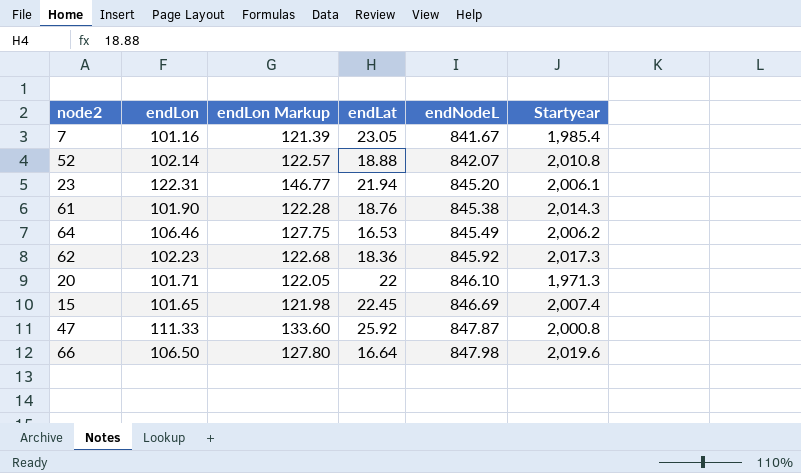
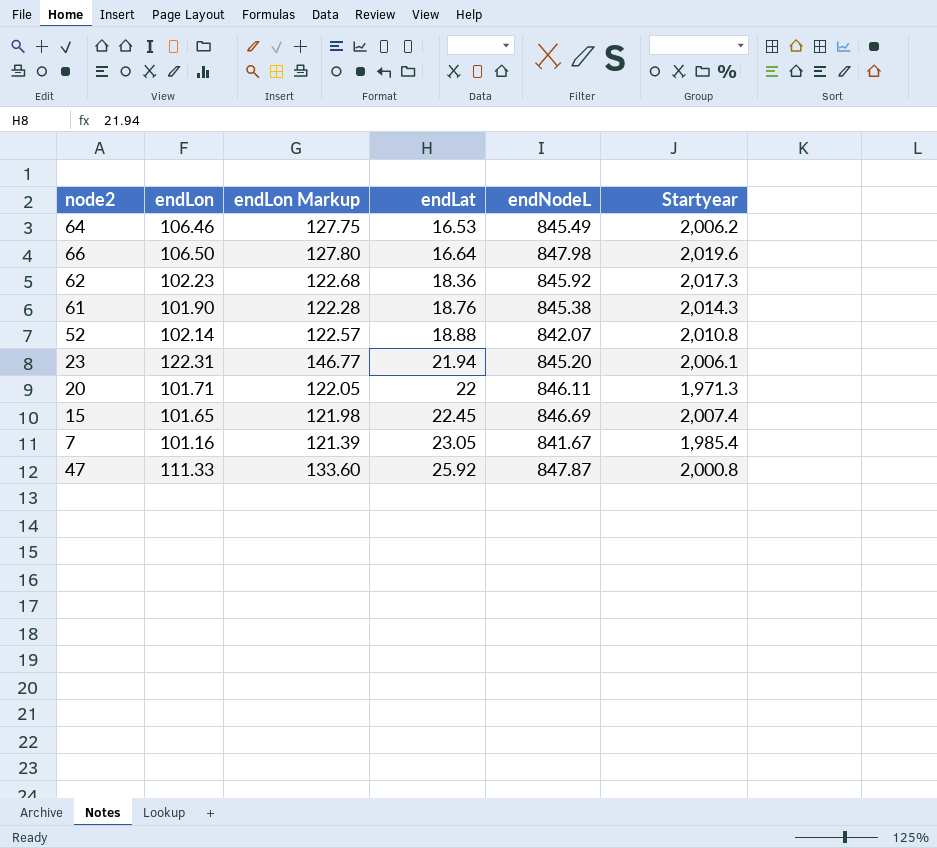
row order: endNodeL ascending -> endLat ascending
20 | endNodeL: 846.10 -> 846.11

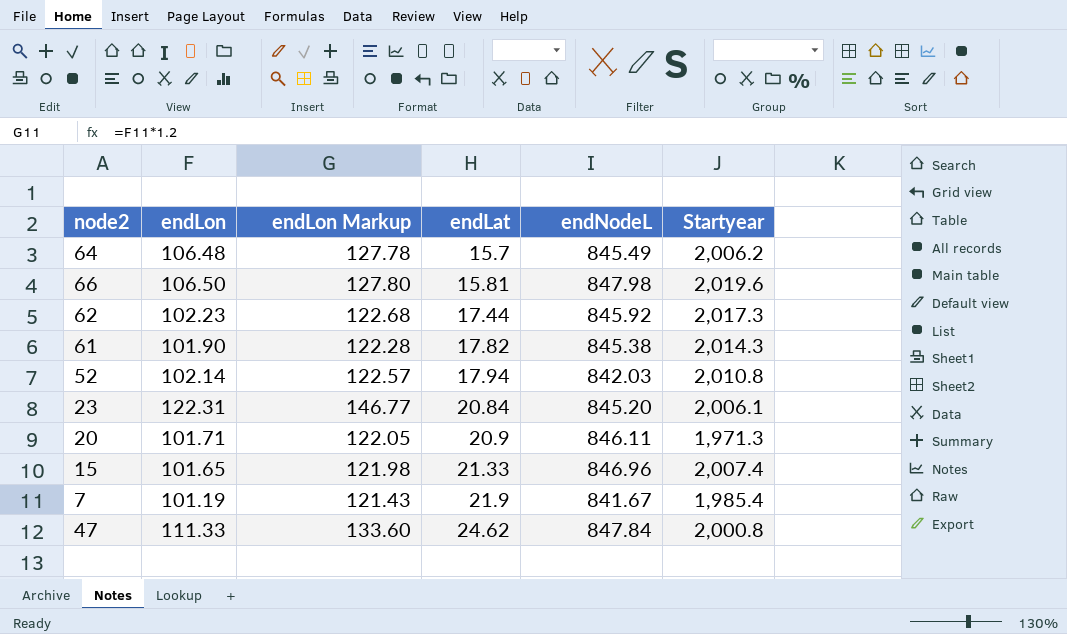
64 | endLon: 106.46 -> 106.48
64 | endLon Markup: 127.75 -> 127.78
64 | endLat: 16.53 -> 15.7
66 | endLat: 16.64 -> 15.81
62 | endLat: 18.36 -> 17.44
61 | endLat: 18.76 -> 17.82
52 | endLat: 18.88 -> 17.94
52 | endNodeL: 842.07 -> 842.03
23 | endLat: 21.94 -> 20.84
20 | endLat: 22 -> 20.9
15 | endLat: 22.45 -> 21.33
15 | endNodeL: 846.69 -> 846.96
7 | endLon: 101.16 -> 101.19
7 | endLon Markup: 121.39 -> 121.43
7 | endLat: 23.05 -> 21.9
47 | endLat: 25.92 -> 24.62
47 | endNodeL: 847.87 -> 847.84

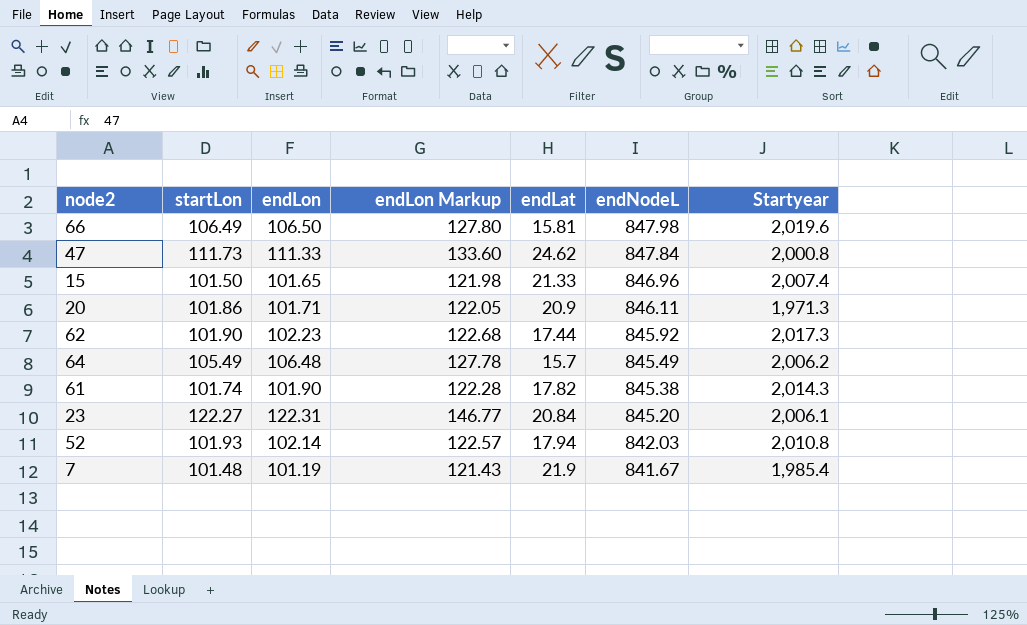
row order: endLat ascending -> endNodeL descending
column startLon | position: none -> 2

